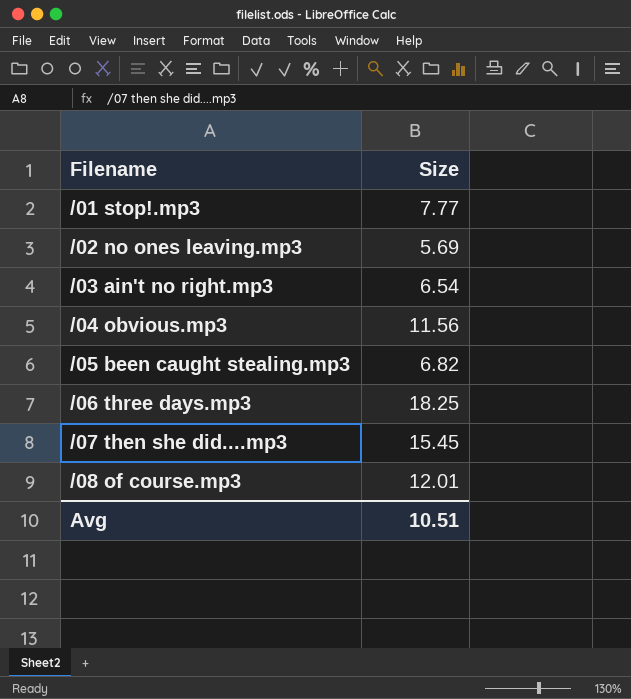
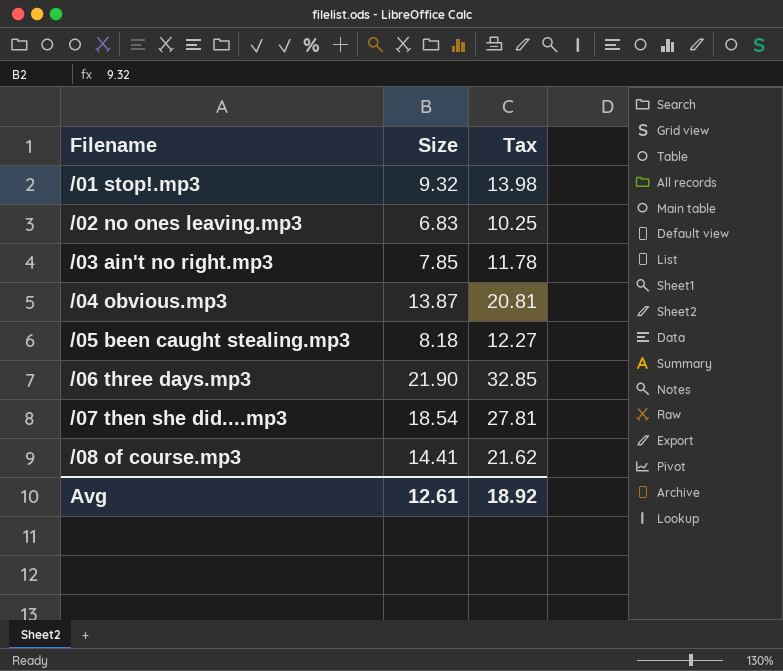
column Tax | formula: none -> [Size] * 1.5
/01 stop!.mp3 | Size: 7.77 -> 9.32
/02 no ones leaving.mp3 | Size: 5.69 -> 6.83
/03 ain't no right.mp3 | Size: 6.54 -> 7.85
/04 obvious.mp3 | Size: 11.56 -> 13.87
/05 been caught stealing.mp3 | Size: 6.82 -> 8.18
/06 three days.mp3 | Size: 18.25 -> 21.90
/07 then she did....mp3 | Size: 15.45 -> 18.54
/08 of course.mp3 | Size: 12.01 -> 14.41
Avg | Size: 10.51 -> 12.61

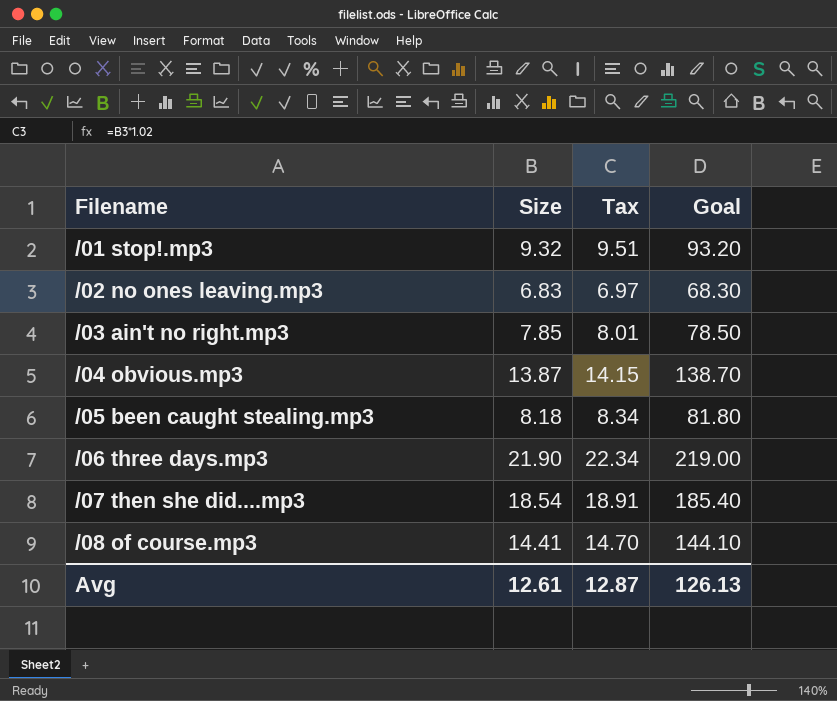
column Tax | formula: [Size] * 1.5 -> [Size] * 1.02
column Goal | formula: none -> [Size] * 10
Avg | Tax: 18.92 -> 12.87

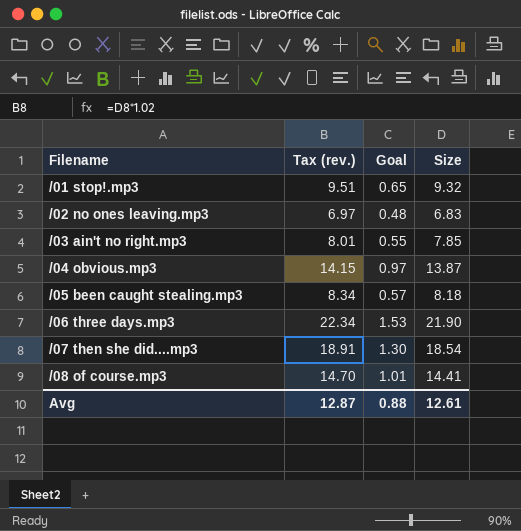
column name: Tax -> Tax (rev.)
column Goal | formula: [Size] * 10 -> [Size] * 0.07
column Size | position: 2 -> 4
Avg | Goal: 126.13 -> 0.88

